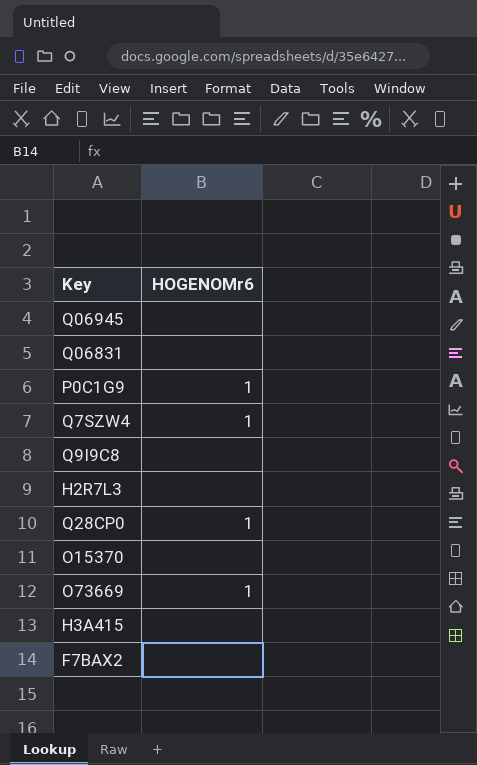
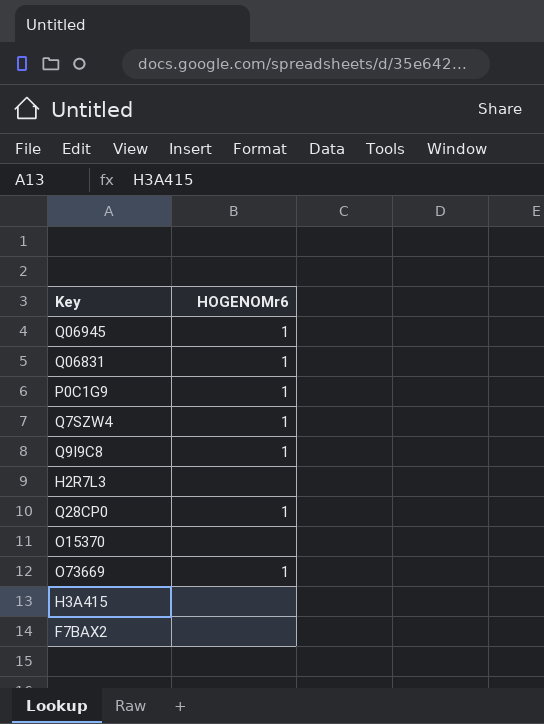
Q06945 | HOGENOMr6: none -> 1
Q06831 | HOGENOMr6: none -> 1
Q9I9C8 | HOGENOMr6: none -> 1

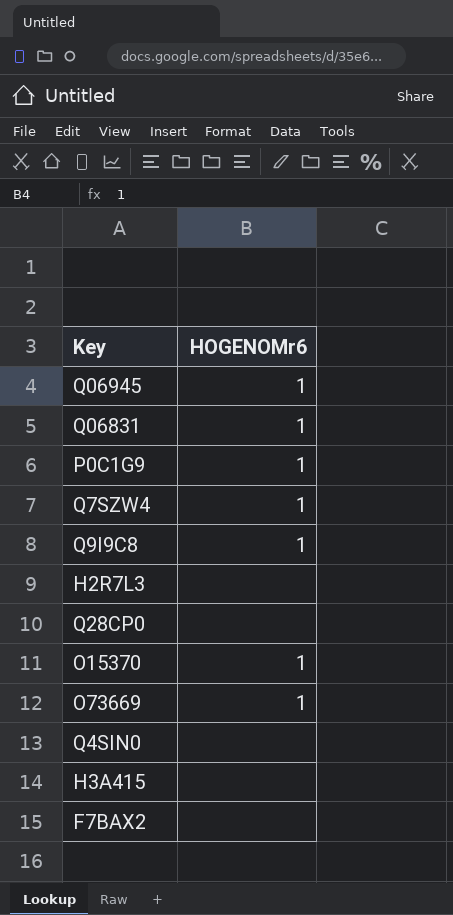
Q28CP0 | HOGENOMr6: 1 -> none
O15370 | HOGENOMr6: none -> 1
row Q4SIN0: none -> none

